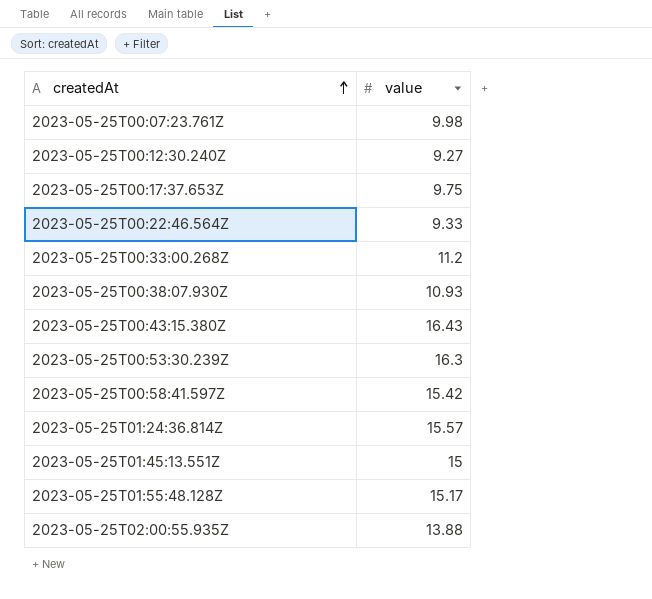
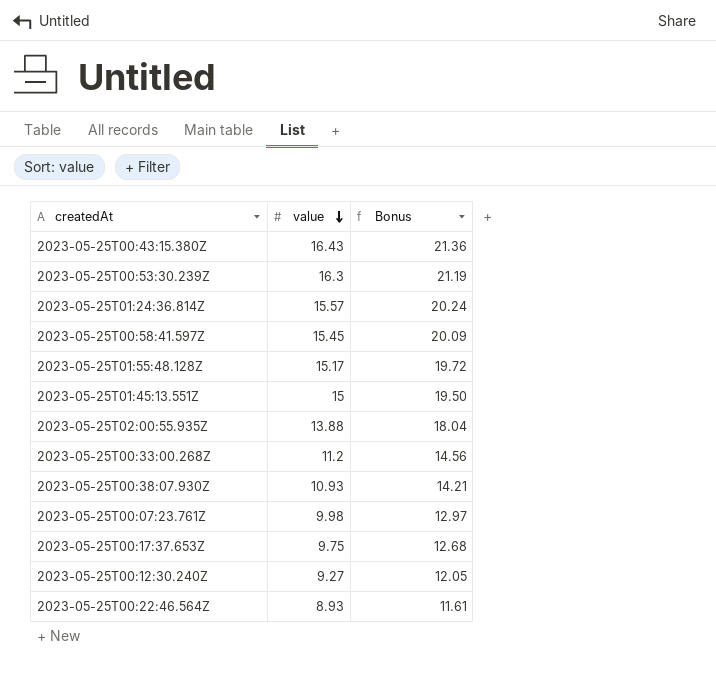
row order: createdAt ascending -> value descending
column Bonus | formula: none -> [value] * 1.3
2023-05-25T00:58:41.597Z | value: 15.42 -> 15.45
2023-05-25T00:22:46.564Z | value: 9.33 -> 8.93

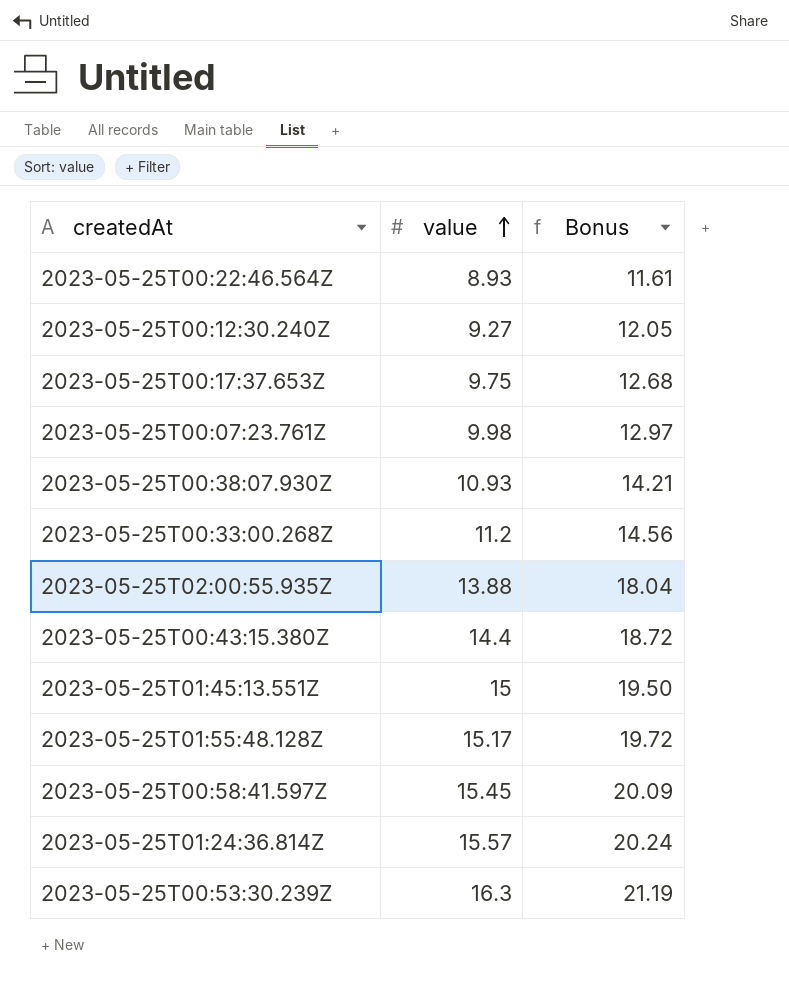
row order: value descending -> value ascending
2023-05-25T00:43:15.380Z | value: 16.43 -> 14.4
2023-05-25T00:43:15.380Z | Bonus: 21.36 -> 18.72

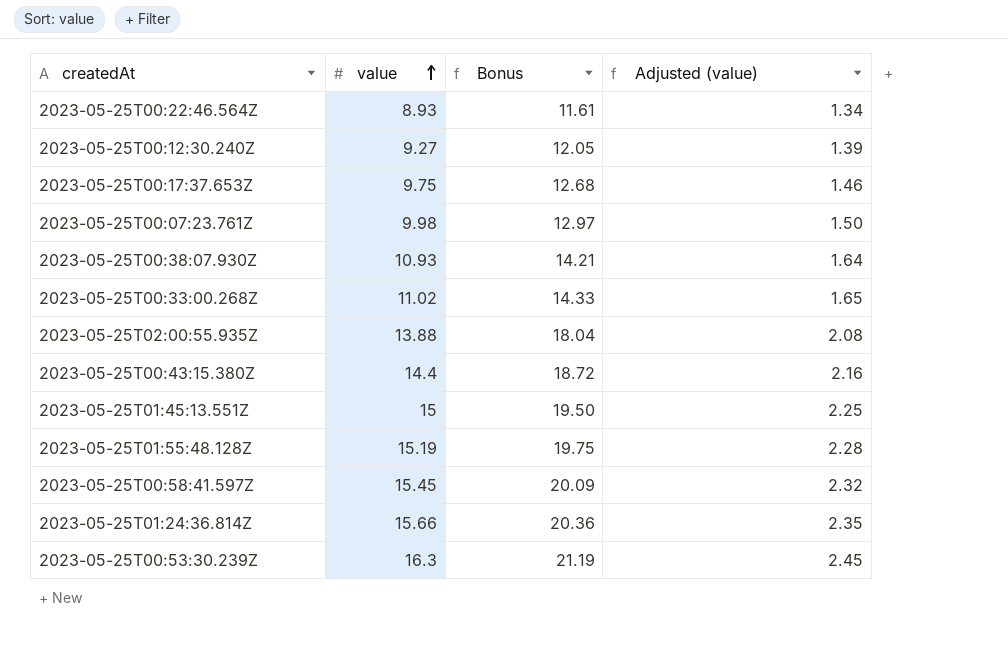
column Adjusted (value) | formula: none -> [value] * 0.15
2023-05-25T00:33:00.268Z | value: 11.2 -> 11.02
2023-05-25T00:33:00.268Z | Bonus: 14.56 -> 14.33
2023-05-25T01:55:48.128Z | value: 15.17 -> 15.19
2023-05-25T01:55:48.128Z | Bonus: 19.72 -> 19.75
2023-05-25T01:24:36.814Z | value: 15.57 -> 15.66
2023-05-25T01:24:36.814Z | Bonus: 20.24 -> 20.36

